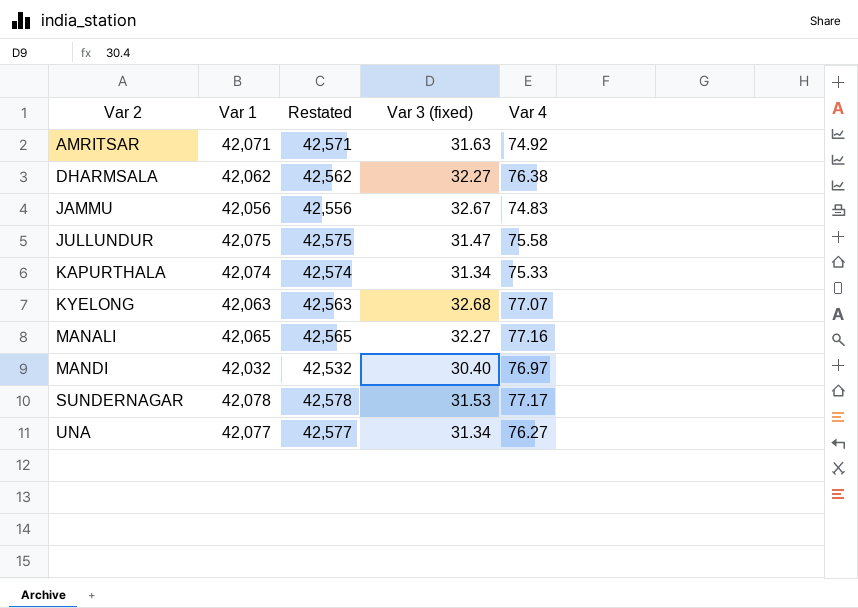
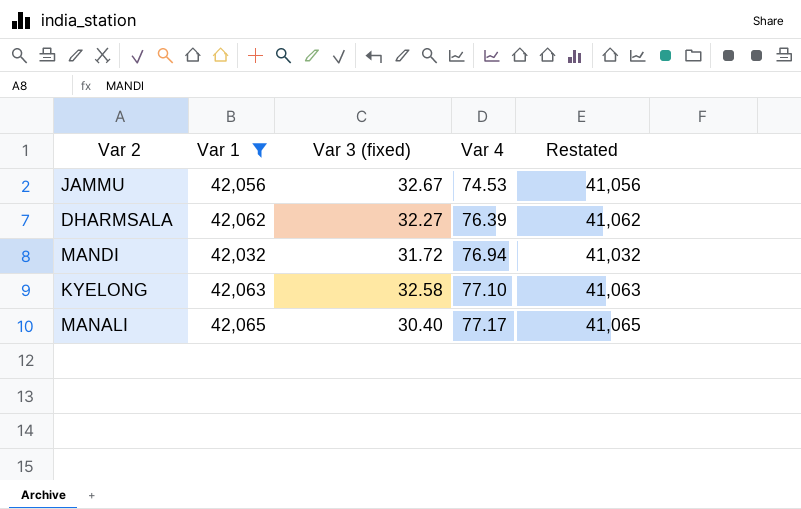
filter: none -> Var 1 <= 42,065
row order: Var 2 ascending -> Var 4 ascending
column Restated | formula: [Var 1] + 500 -> [Var 1] - 1000
column Restated | position: 3 -> 5
JAMMU | Var 4: 74.83 -> 74.53
DHARMSALA | Var 4: 76.38 -> 76.39
MANDI | Var 3 (fixed): 30.40 -> 31.72
MANDI | Var 4: 76.97 -> 76.94
KYELONG | Var 3 (fixed): 32.68 -> 32.58
KYELONG | Var 4: 77.07 -> 77.10
MANALI | Var 3 (fixed): 32.27 -> 30.40
MANALI | Var 4: 77.16 -> 77.17

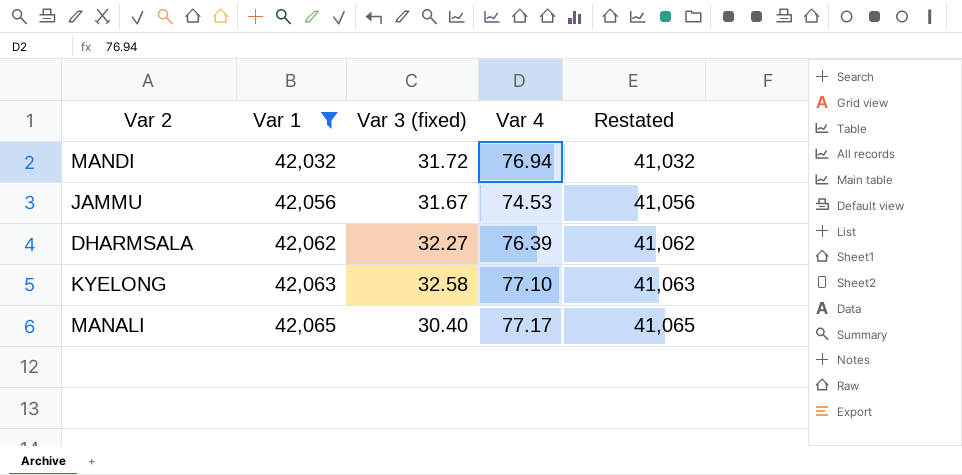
row order: Var 4 ascending -> Var 1 ascending
JAMMU | Var 3 (fixed): 32.67 -> 31.67

